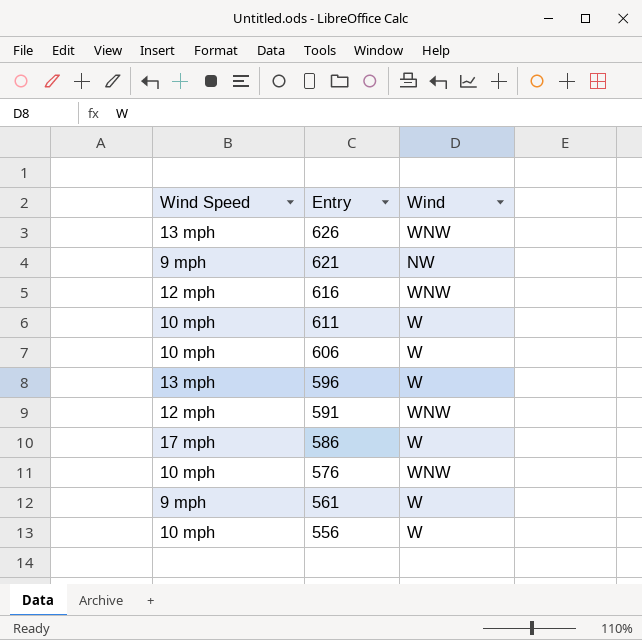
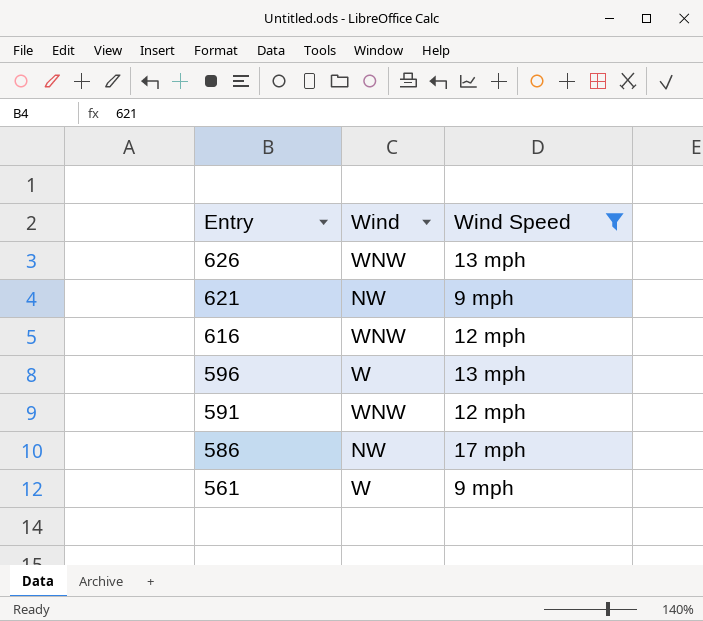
filter: none -> Wind Speed != 10 mph
column Wind Speed | position: 1 -> 3
586 | Wind: W -> NW

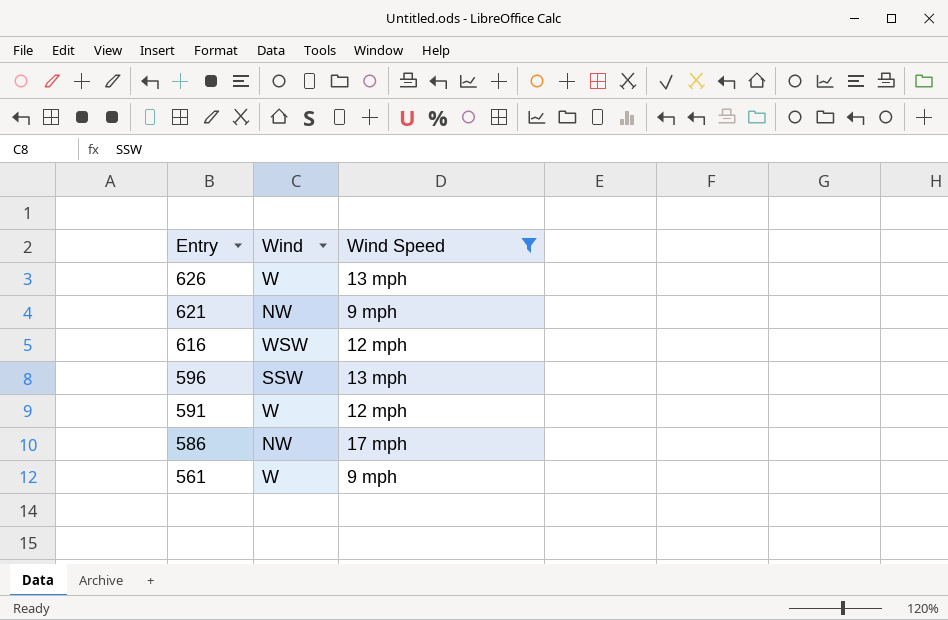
626 | Wind: WNW -> W
616 | Wind: WNW -> WSW
596 | Wind: W -> SSW
591 | Wind: WNW -> W

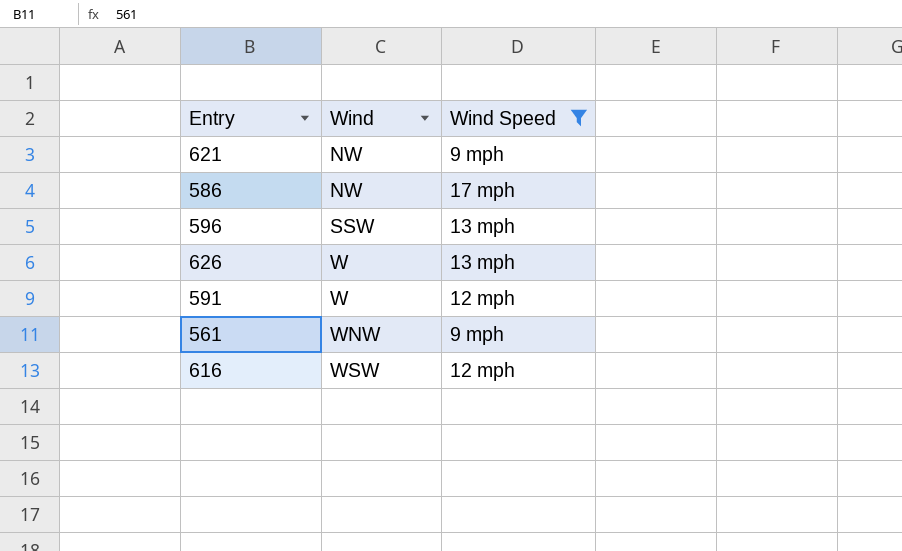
row order: Entry descending -> Wind ascending
561 | Wind: W -> WNW

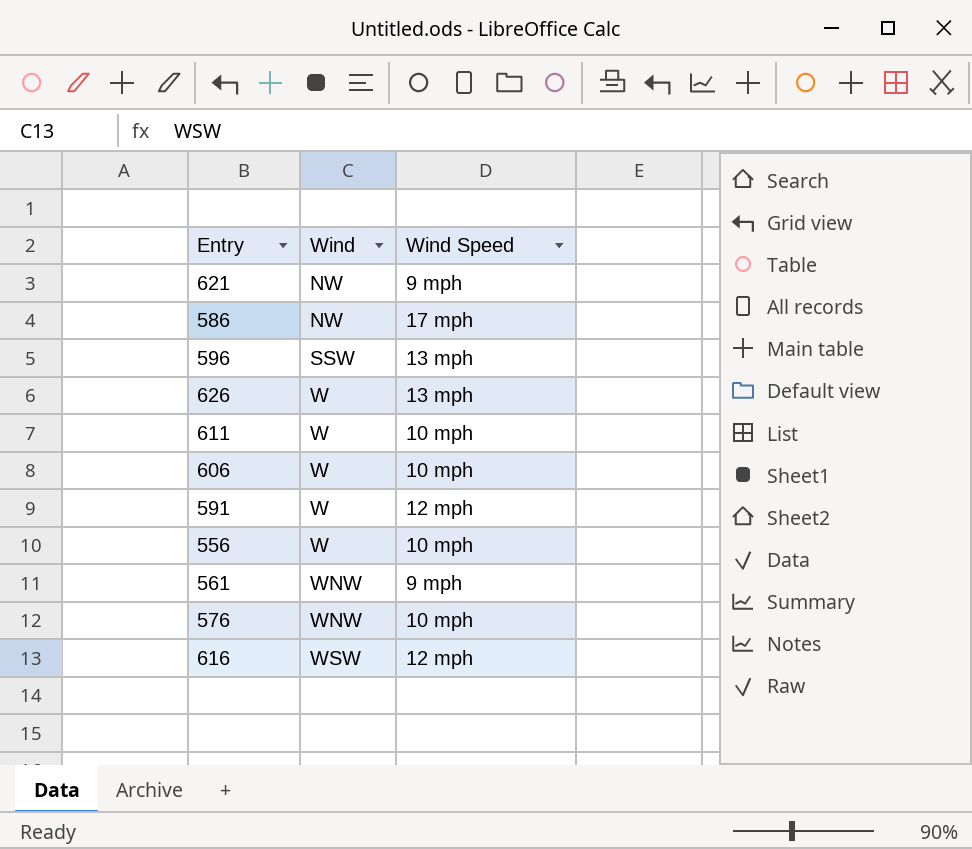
filter: Wind Speed != 10 mph -> none

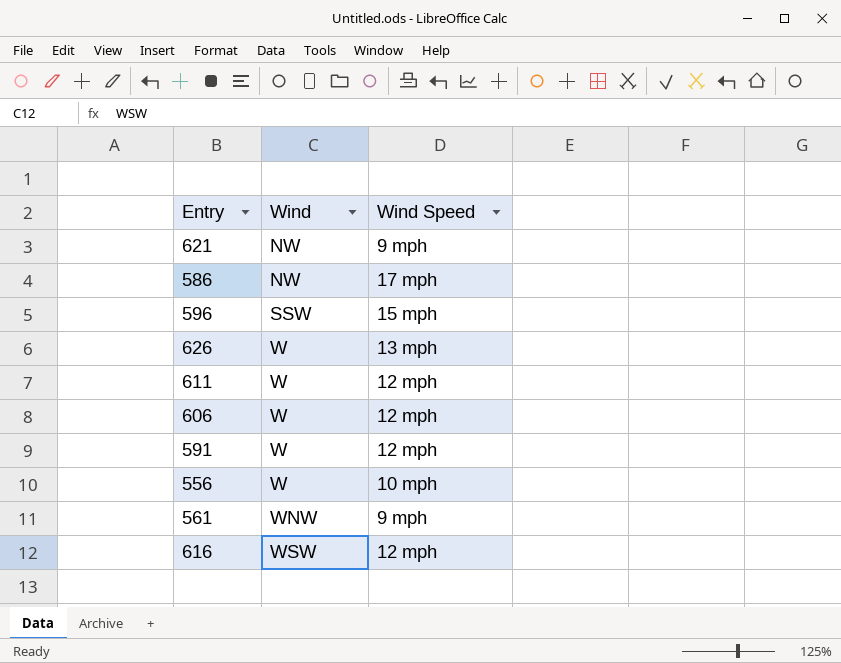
row 576: WNW | 10 mph -> none
596 | Wind Speed: 13 mph -> 15 mph
611 | Wind Speed: 10 mph -> 12 mph
606 | Wind Speed: 10 mph -> 12 mph

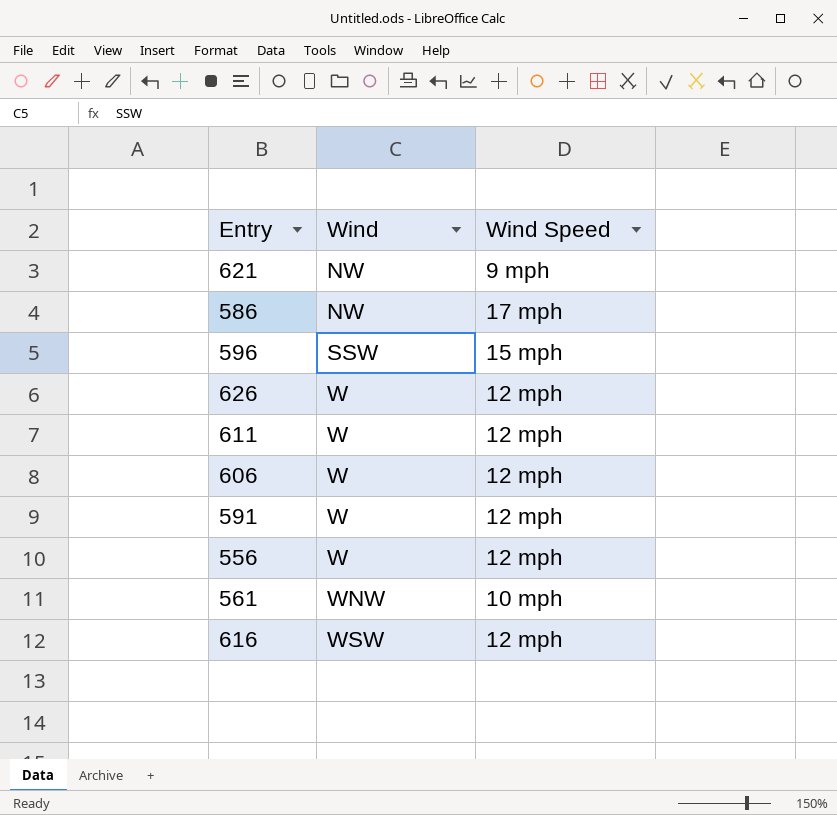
626 | Wind Speed: 13 mph -> 12 mph
556 | Wind Speed: 10 mph -> 12 mph
561 | Wind Speed: 9 mph -> 10 mph

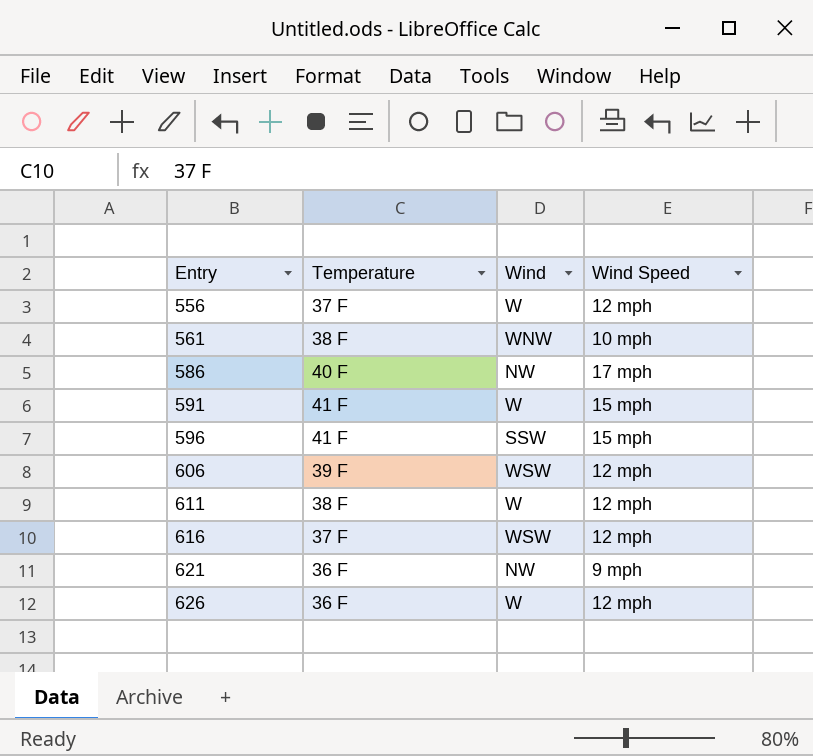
row order: Wind ascending -> Entry ascending
column Temperature | position: none -> 2
591 | Wind Speed: 12 mph -> 15 mph
606 | Wind: W -> WSW

